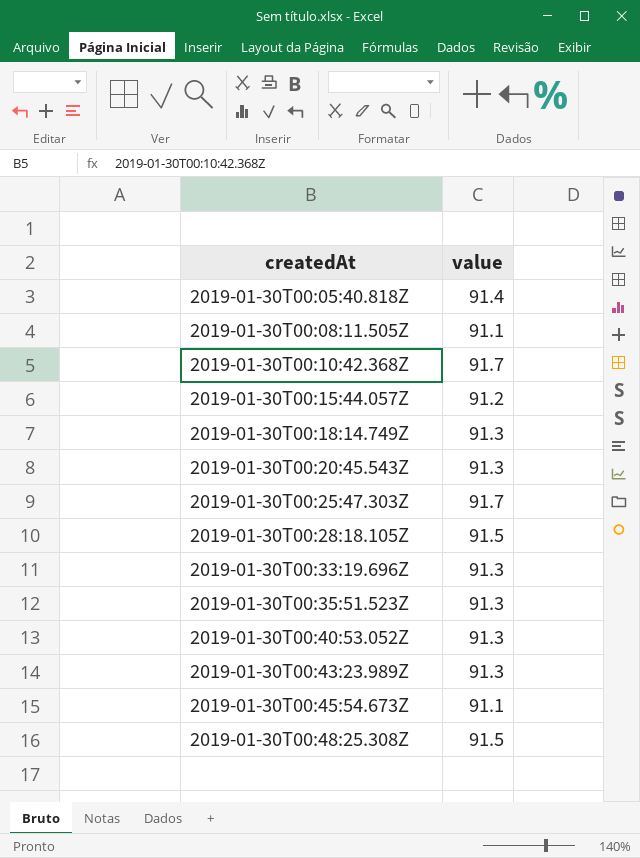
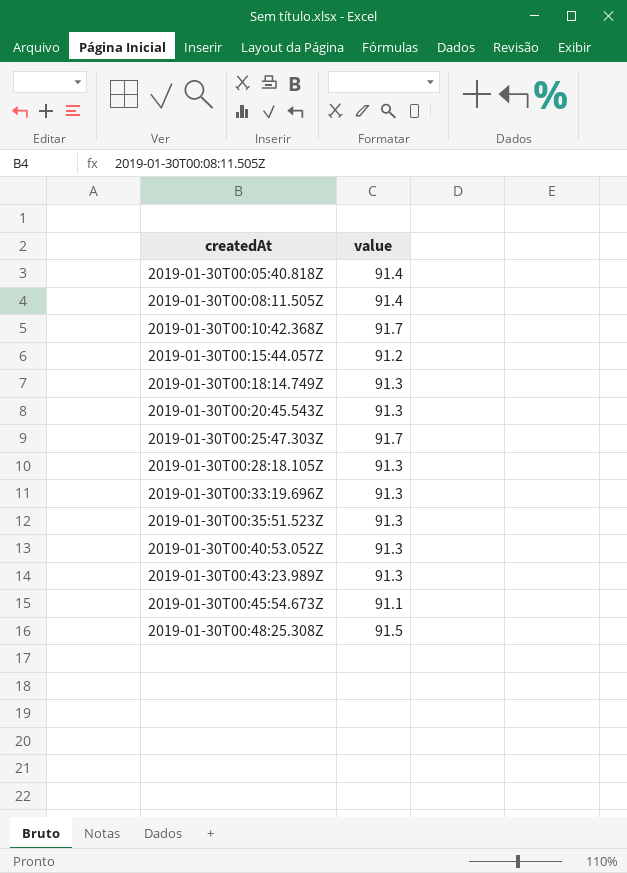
2019-01-30T00:08:11.505Z | value: 91.1 -> 91.4
2019-01-30T00:28:18.105Z | value: 91.5 -> 91.3

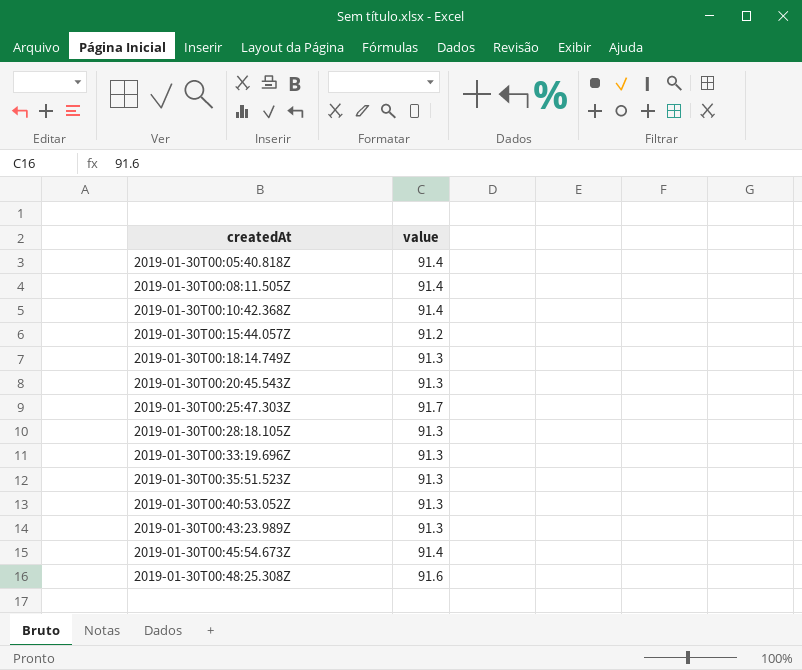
2019-01-30T00:10:42.368Z | value: 91.7 -> 91.4
2019-01-30T00:45:54.673Z | value: 91.1 -> 91.4
2019-01-30T00:48:25.308Z | value: 91.5 -> 91.6

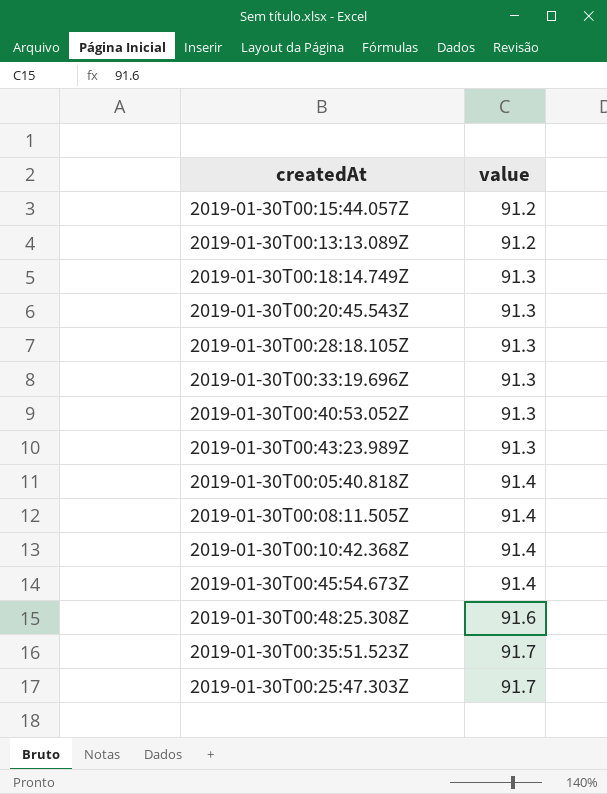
row order: createdAt ascending -> value ascending
row 2019-01-30T00:13:13.089Z: none -> 91.2
2019-01-30T00:35:51.523Z | value: 91.3 -> 91.7

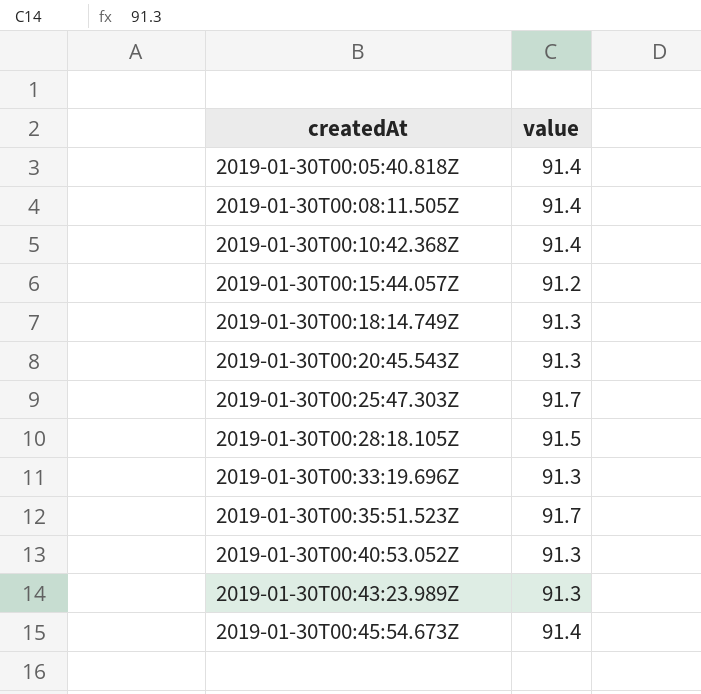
row order: value ascending -> createdAt ascending
row 2019-01-30T00:13:13.089Z: 91.2 -> none
row 2019-01-30T00:48:25.308Z: 91.6 -> none
2019-01-30T00:28:18.105Z | value: 91.3 -> 91.5

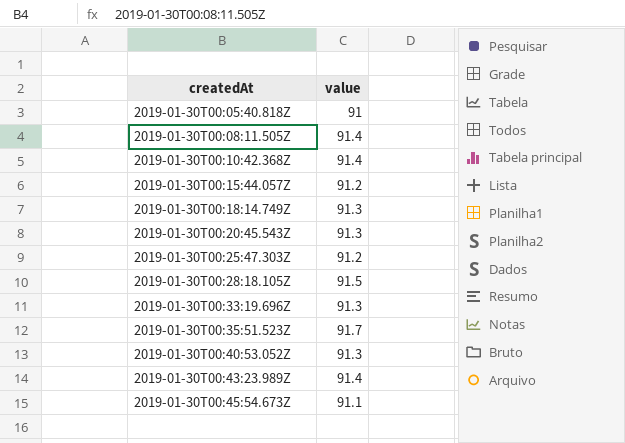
2019-01-30T00:05:40.818Z | value: 91.4 -> 91
2019-01-30T00:25:47.303Z | value: 91.7 -> 91.2
2019-01-30T00:43:23.989Z | value: 91.3 -> 91.4
2019-01-30T00:45:54.673Z | value: 91.4 -> 91.1

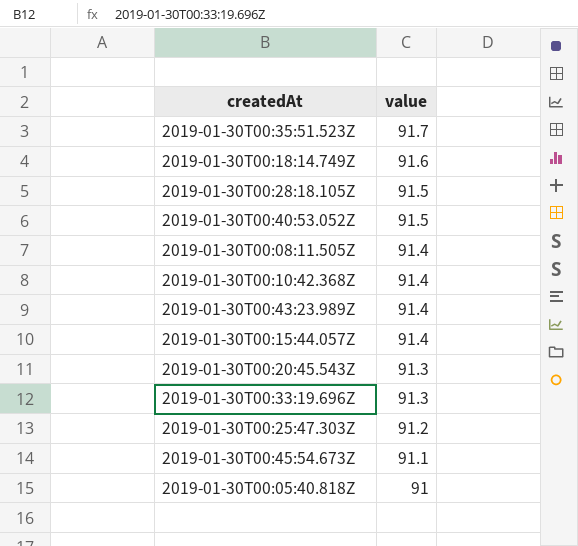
row order: createdAt ascending -> value descending
2019-01-30T00:18:14.749Z | value: 91.3 -> 91.6
2019-01-30T00:40:53.052Z | value: 91.3 -> 91.5
2019-01-30T00:15:44.057Z | value: 91.2 -> 91.4

